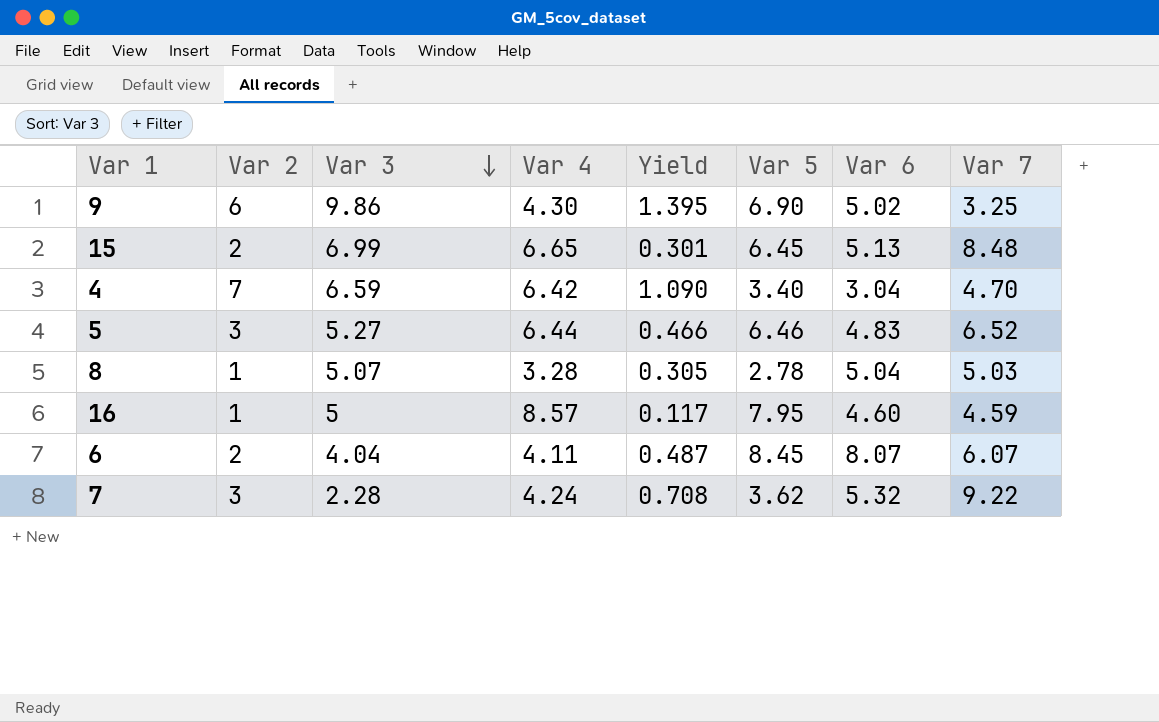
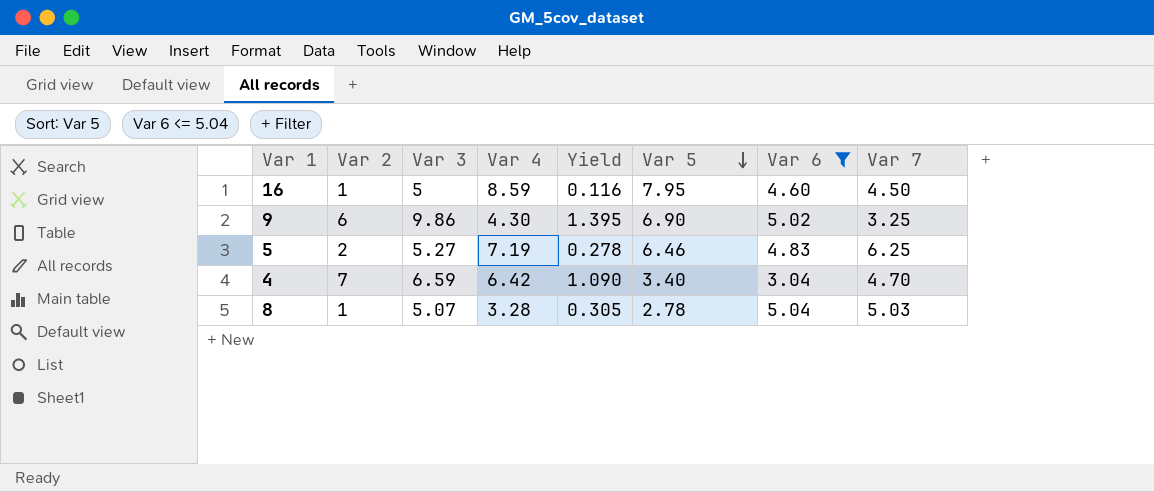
filter: none -> Var 6 <= 5.04
row order: Var 3 descending -> Var 5 descending
16 | Var 4: 8.57 -> 8.59
16 | Yield: 0.117 -> 0.116
16 | Var 7: 4.59 -> 4.50
5 | Var 2: 3 -> 2
5 | Var 4: 6.44 -> 7.19
5 | Yield: 0.466 -> 0.278
5 | Var 7: 6.52 -> 6.25

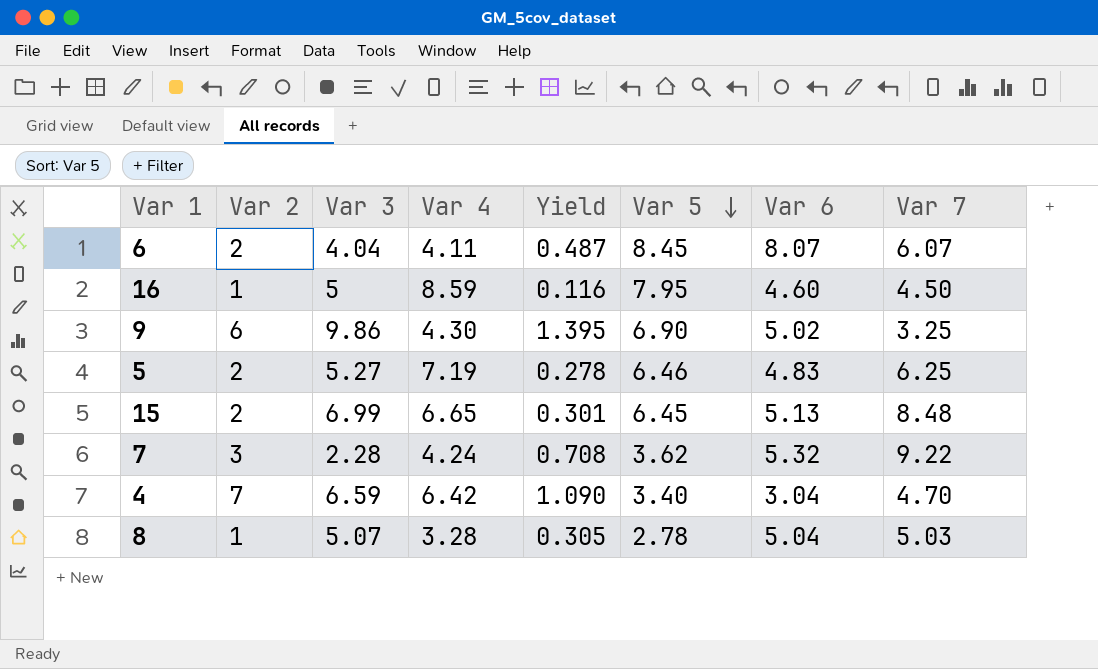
filter: Var 6 <= 5.04 -> none

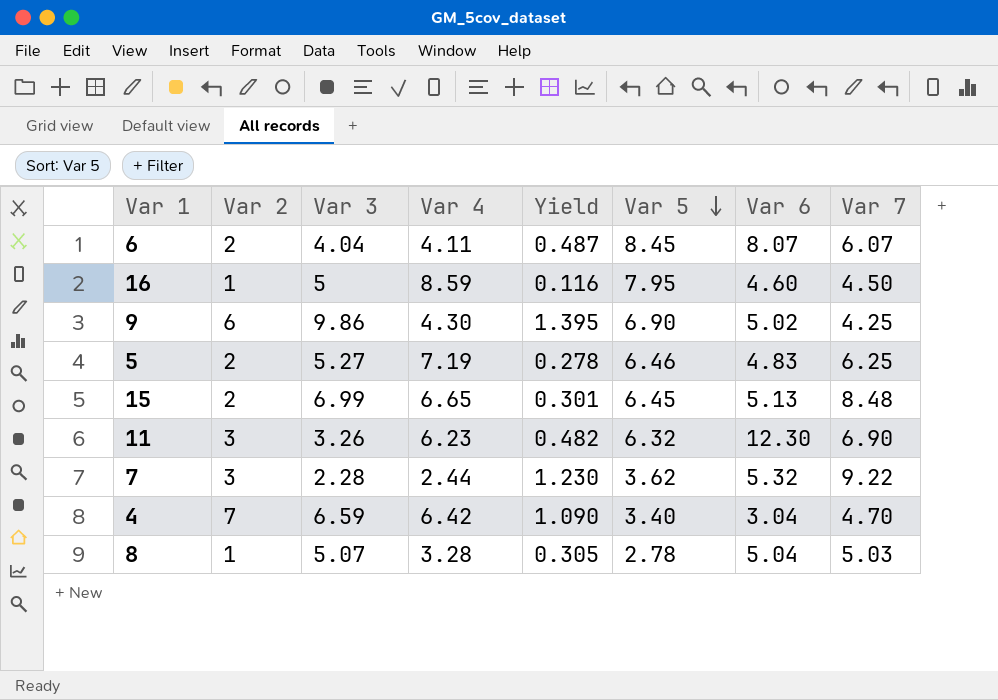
9 | Var 7: 3.25 -> 4.25
row 11: none -> 3 | 3.26 | 6.23 | 0.482 | 6.32 | 12.30 | 6.90
7 | Var 4: 4.24 -> 2.44
7 | Yield: 0.708 -> 1.230

